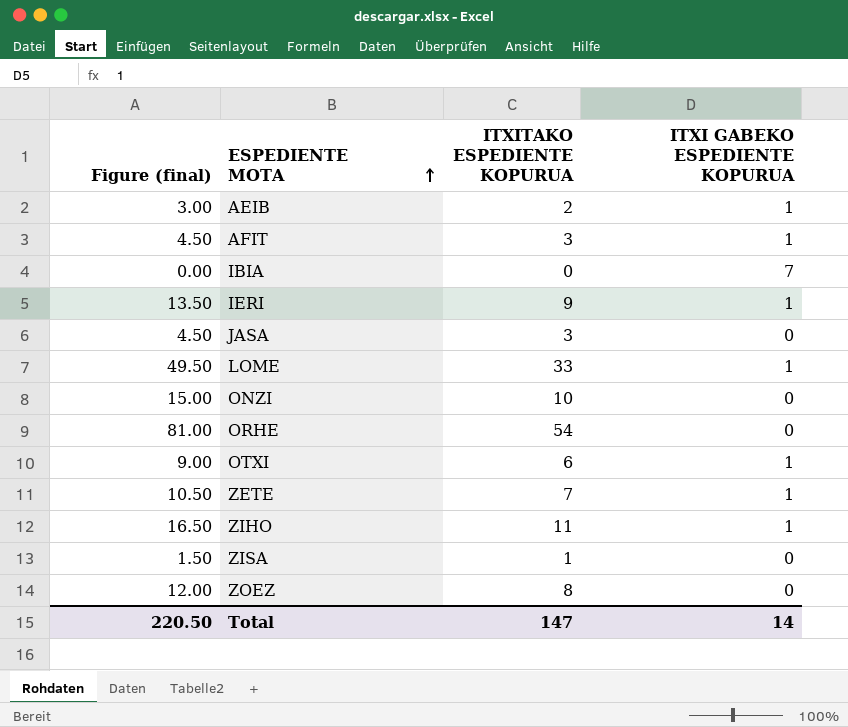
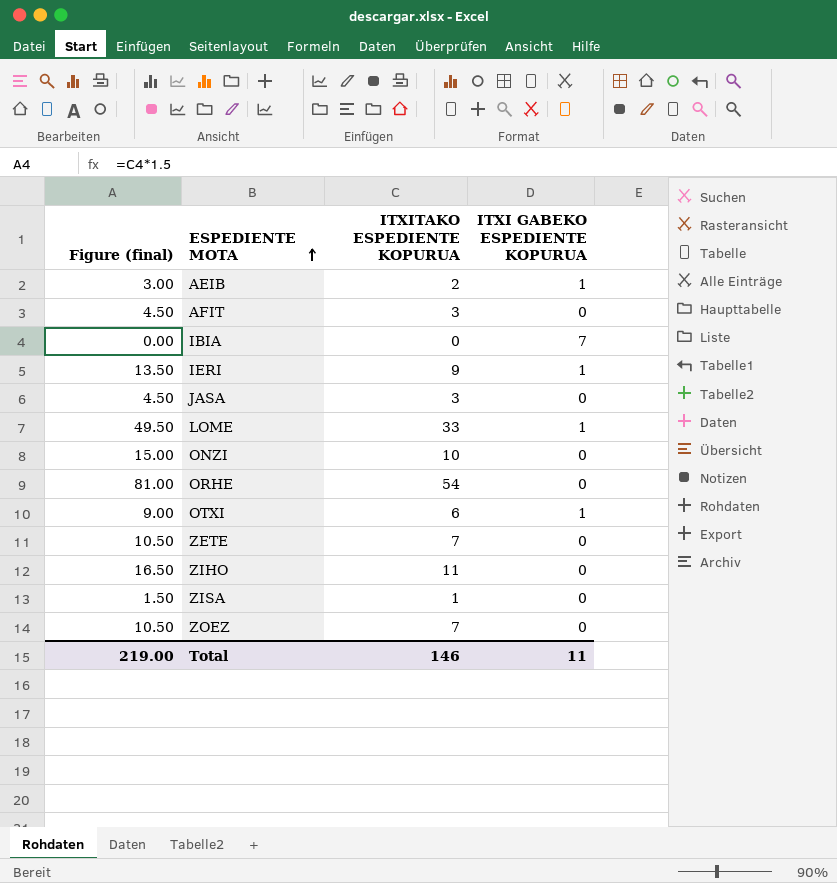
AFIT | ITXI GABEKO ESPEDIENTE KOPURUA: 1 -> 0
ZETE | ITXI GABEKO ESPEDIENTE KOPURUA: 1 -> 0
ZIHO | ITXI GABEKO ESPEDIENTE KOPURUA: 1 -> 0
ZOEZ | Figure (final): 12.00 -> 10.50
ZOEZ | ITXITAKO ESPEDIENTE KOPURUA: 8 -> 7
Total | Figure (final): 220.50 -> 219.00
Total | ITXITAKO ESPEDIENTE KOPURUA: 147 -> 146
Total | ITXI GABEKO ESPEDIENTE KOPURUA: 14 -> 11

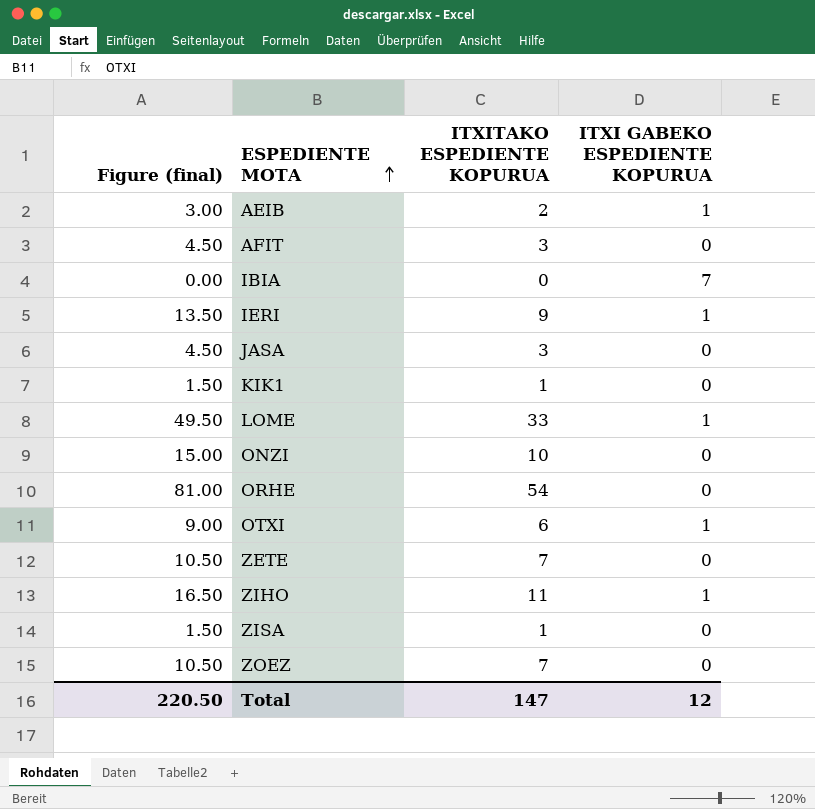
row KIK1: none -> 1.50 | 1 | 0
ZIHO | ITXI GABEKO ESPEDIENTE KOPURUA: 0 -> 1
Total | Figure (final): 219.00 -> 220.50
Total | ITXITAKO ESPEDIENTE KOPURUA: 146 -> 147
Total | ITXI GABEKO ESPEDIENTE KOPURUA: 11 -> 12

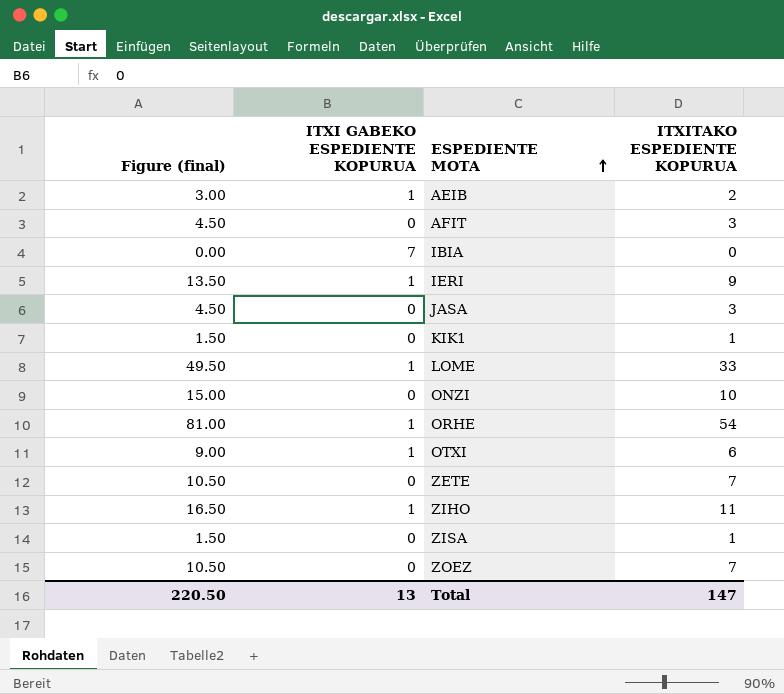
column ITXI GABEKO ESPEDIENTE KOPURUA | position: 4 -> 2
ORHE | ITXI GABEKO ESPEDIENTE KOPURUA: 0 -> 1
Total | ITXI GABEKO ESPEDIENTE KOPURUA: 12 -> 13

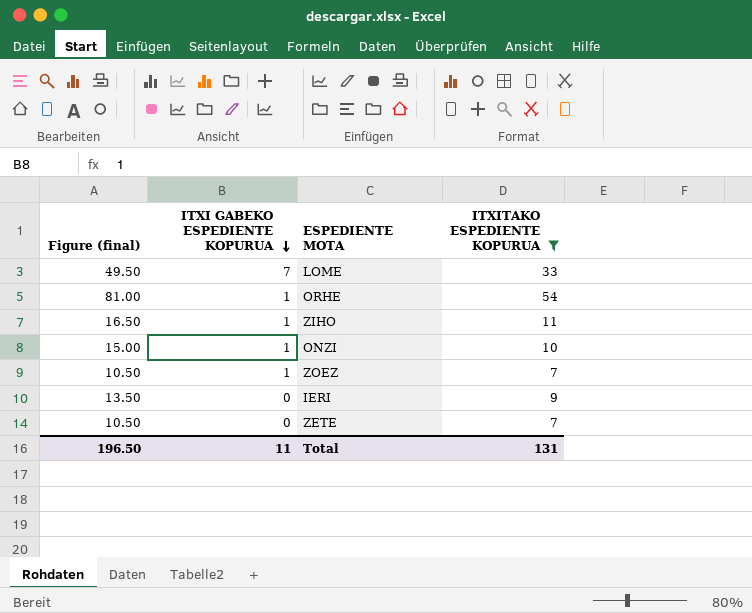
filter: none -> ITXITAKO ESPEDIENTE KOPURUA >= 7
row order: ESPEDIENTE MOTA ascending -> ITXI GABEKO ESPEDIENTE KOPURUA descending
LOME | ITXI GABEKO ESPEDIENTE KOPURUA: 1 -> 7
ONZI | ITXI GABEKO ESPEDIENTE KOPURUA: 0 -> 1
ZOEZ | ITXI GABEKO ESPEDIENTE KOPURUA: 0 -> 1
IERI | ITXI GABEKO ESPEDIENTE KOPURUA: 1 -> 0
Total | Figure (final): 220.50 -> 196.50
Total | ITXI GABEKO ESPEDIENTE KOPURUA: 13 -> 11
Total | ITXITAKO ESPEDIENTE KOPURUA: 147 -> 131

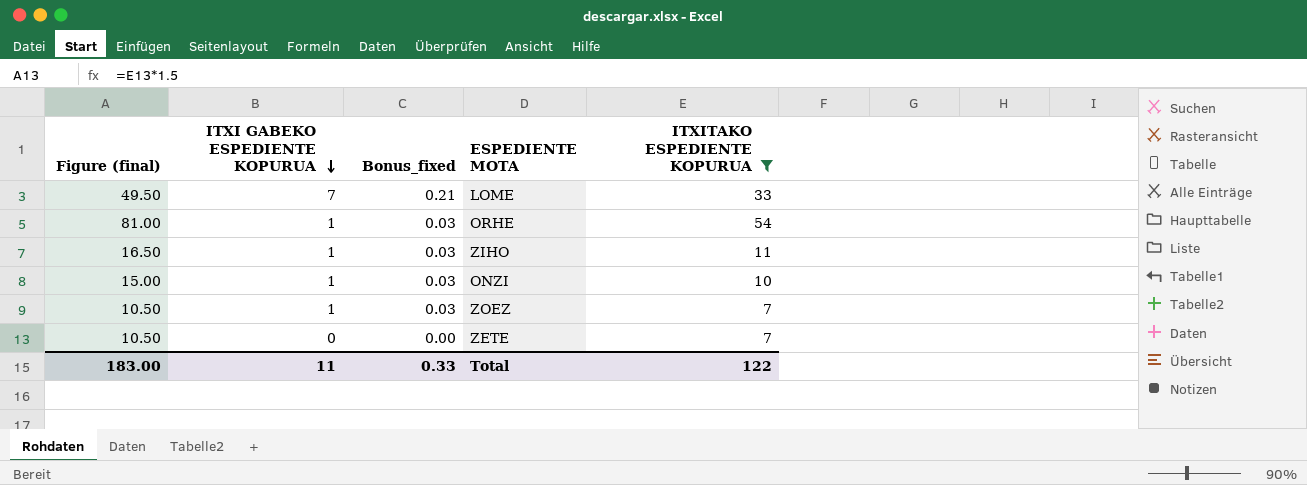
column Bonus_fixed | formula: none -> [ITXI GABEKO ESPEDIENTE KOPURUA] * 0.03
row IERI: 13.50 | 0 | 9 -> none
Total | Figure (final): 196.50 -> 183.00
Total | ITXITAKO ESPEDIENTE KOPURUA: 131 -> 122

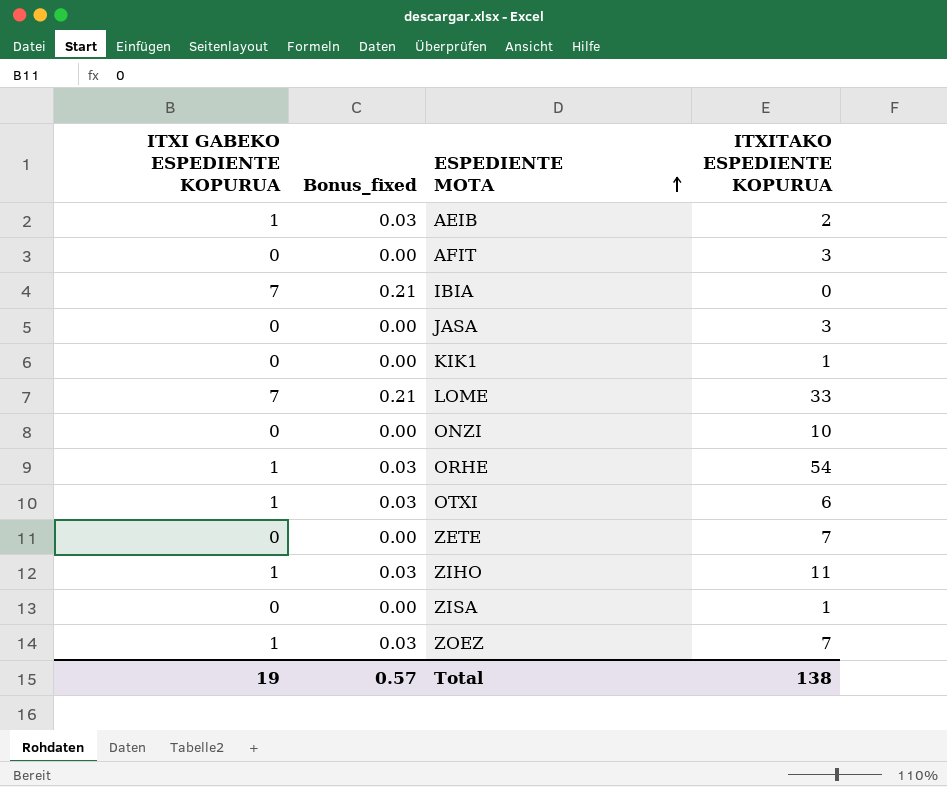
filter: ITXITAKO ESPEDIENTE KOPURUA >= 7 -> none
row order: ITXI GABEKO ESPEDIENTE KOPURUA descending -> ESPEDIENTE MOTA ascending
column Figure (final) | formula: [ITXITAKO ESPEDIENTE KOPURUA] * 1.5 -> none
ONZI | ITXI GABEKO ESPEDIENTE KOPURUA: 1 -> 0
ONZI | Bonus_fixed: 0.03 -> 0.00
Total | ITXI GABEKO ESPEDIENTE KOPURUA: 11 -> 19
Total | Bonus_fixed: 0.33 -> 0.57
Total | ITXITAKO ESPEDIENTE KOPURUA: 122 -> 138

